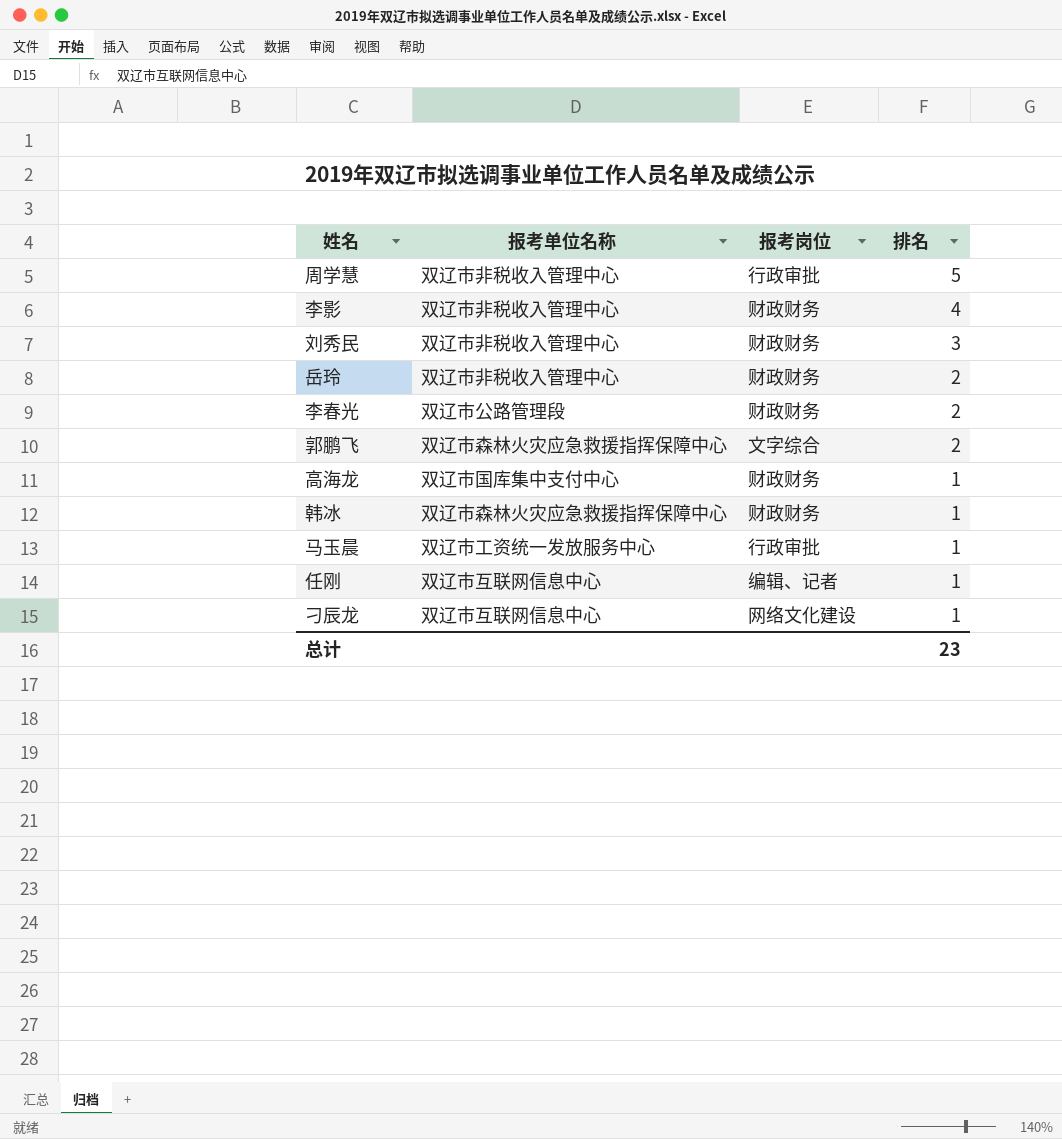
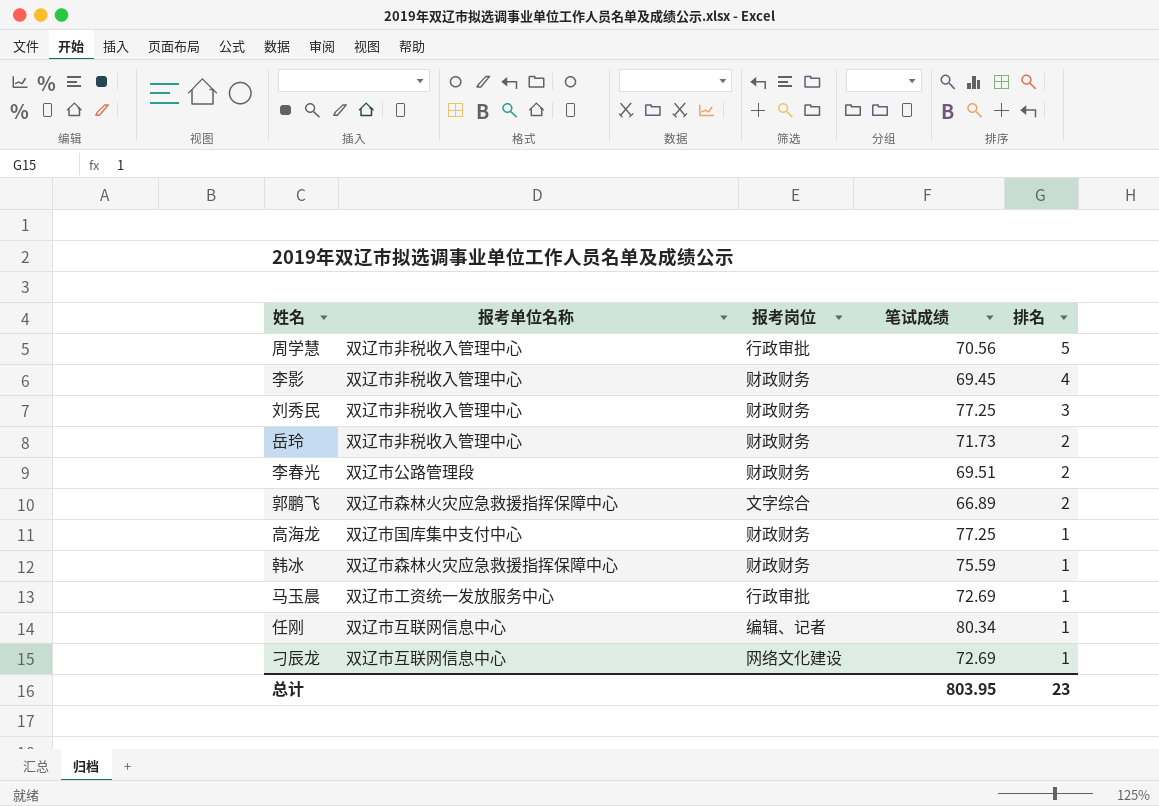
column 笔试成绩 | position: none -> 4

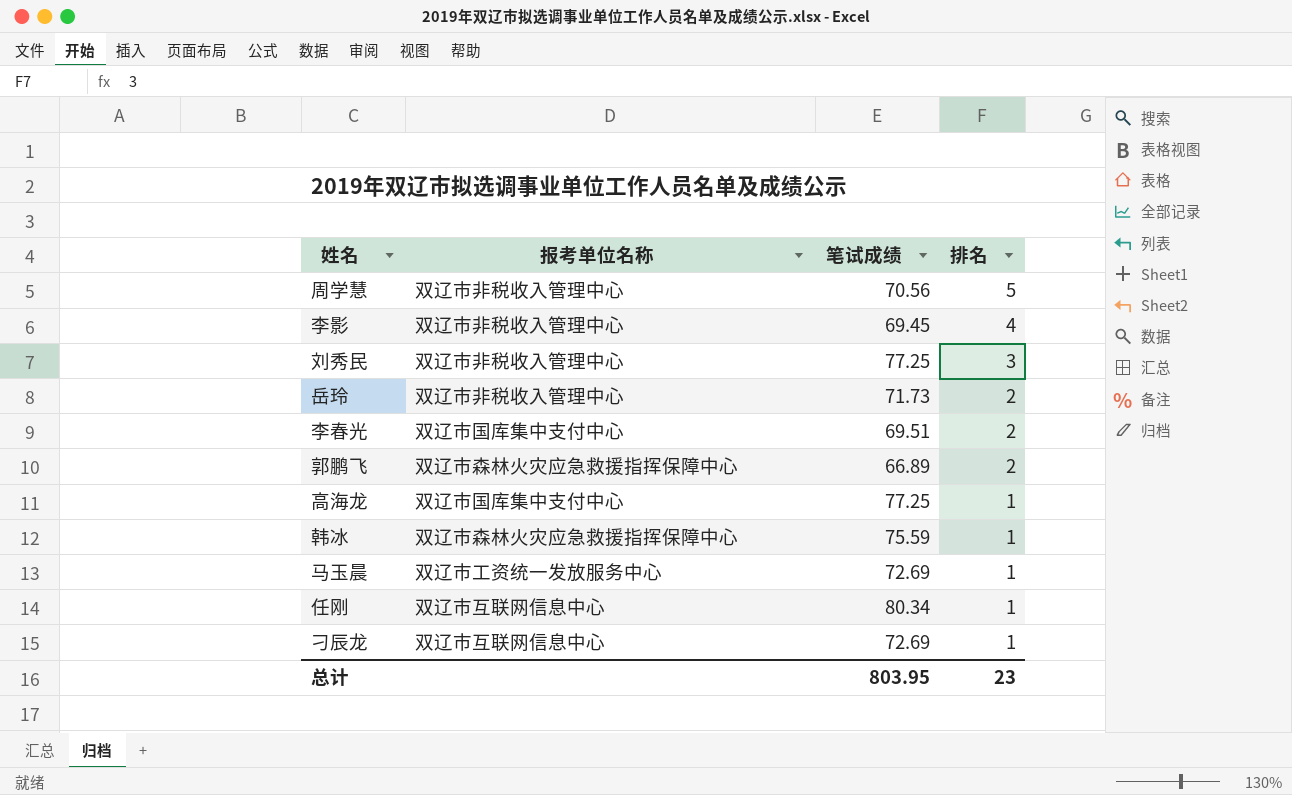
column 报考岗位 | position: 3 -> none
李春光 | 报考单位名称: 双辽市公路管理段 -> 双辽市国库集中支付中心

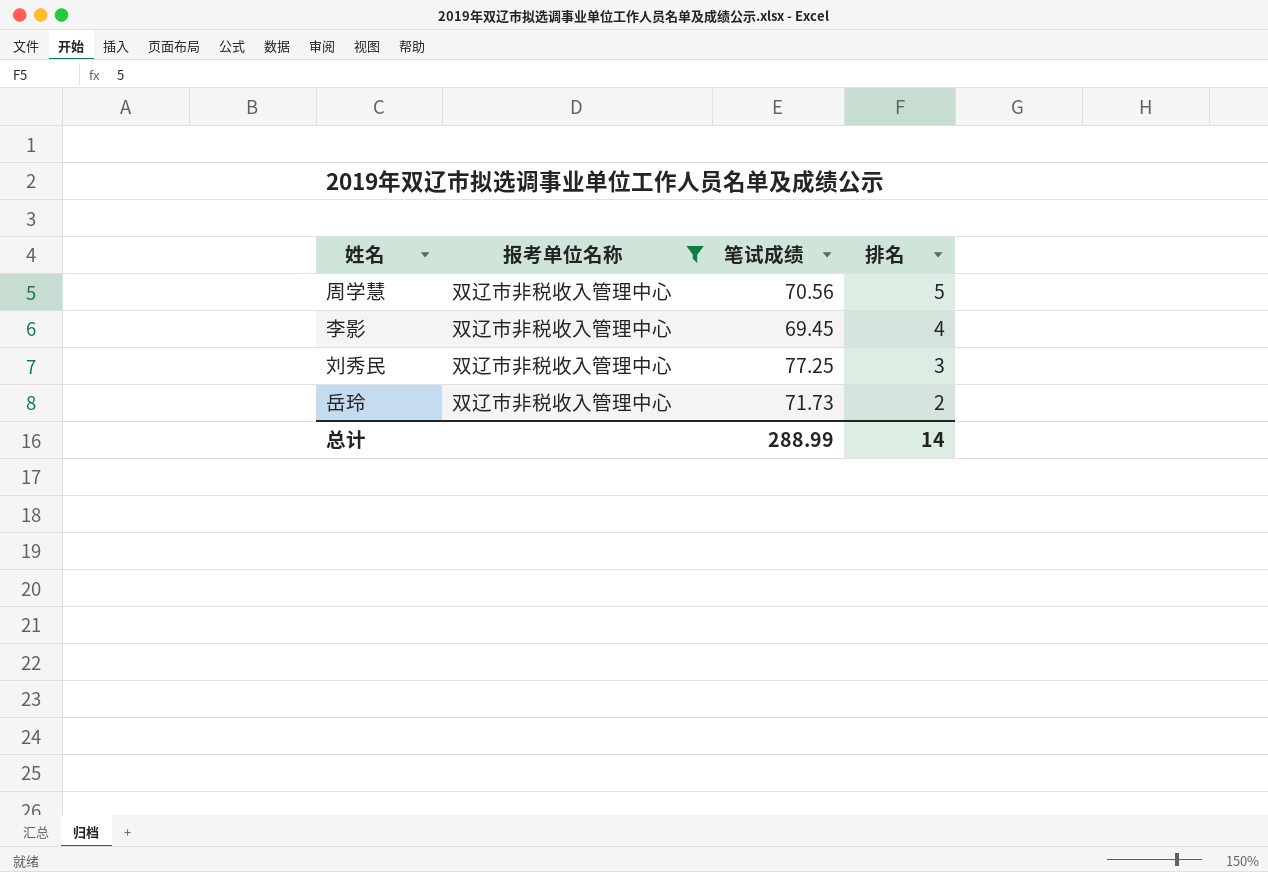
filter: none -> 报考单位名称 = 双辽市非税收入管理中心
总计 | 笔试成绩: 803.95 -> 288.99
总计 | 排名: 23 -> 14

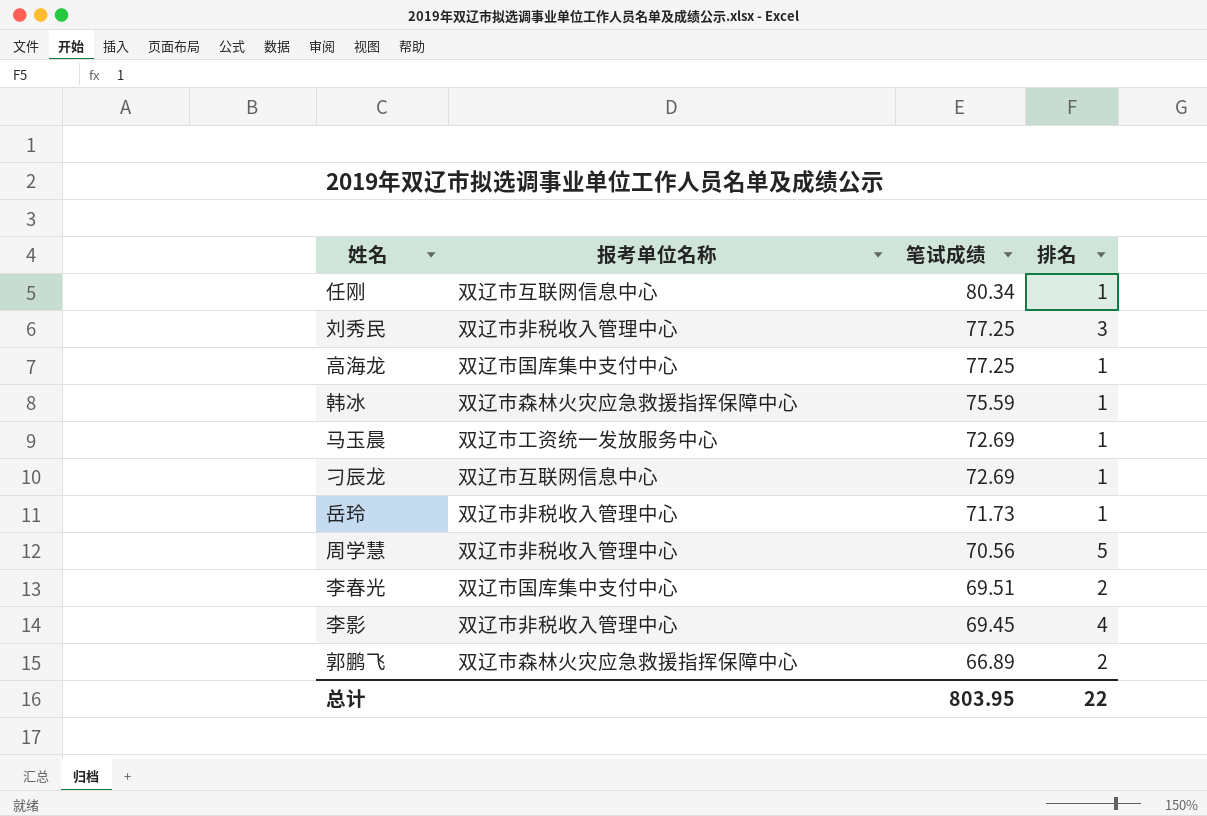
filter: 报考单位名称 = 双辽市非税收入管理中心 -> none
row order: 排名 descending -> 笔试成绩 descending
岳玲 | 排名: 2 -> 1
总计 | 笔试成绩: 288.99 -> 803.95
总计 | 排名: 14 -> 22

